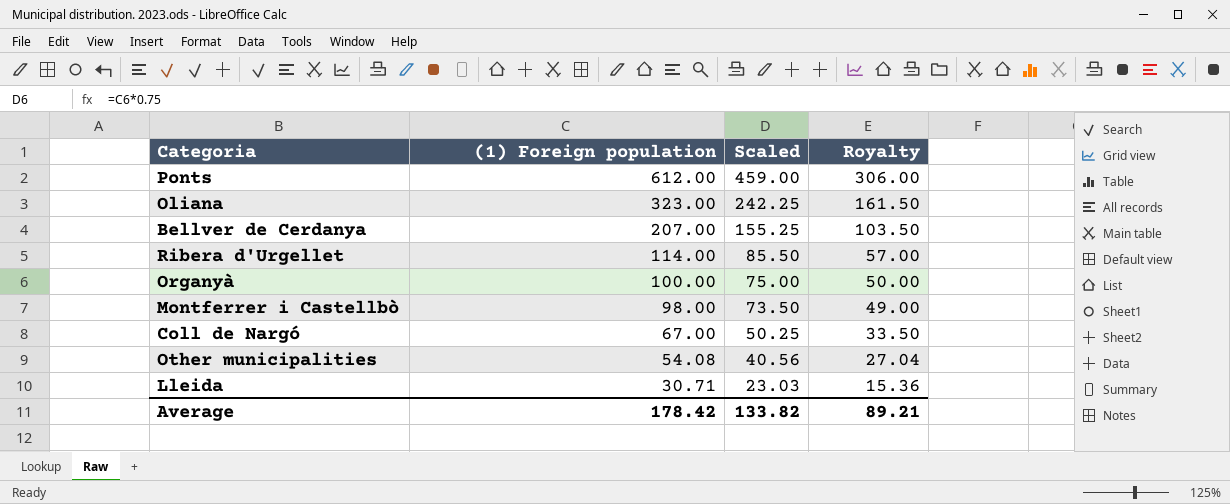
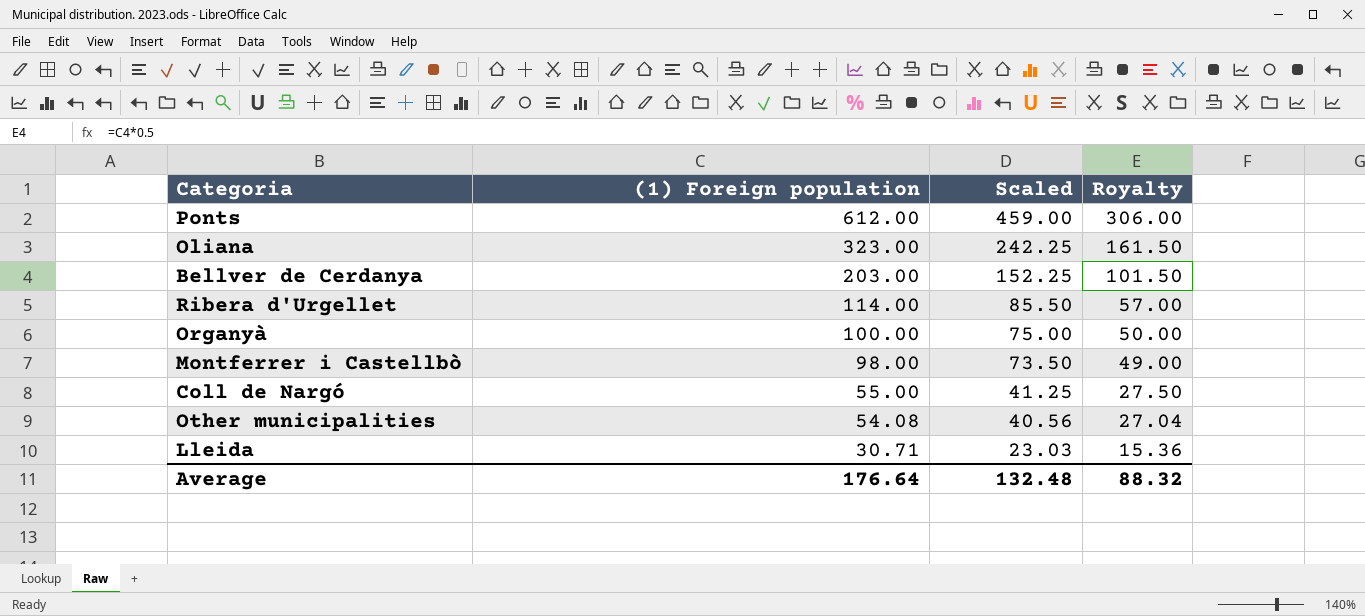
Bellver de Cerdanya | (1) Foreign population: 207.00 -> 203.00
Bellver de Cerdanya | Scaled: 155.25 -> 152.25
Bellver de Cerdanya | Royalty: 103.50 -> 101.50
Coll de Nargó | (1) Foreign population: 67.00 -> 55.00
Coll de Nargó | Scaled: 50.25 -> 41.25
Coll de Nargó | Royalty: 33.50 -> 27.50
Average | (1) Foreign population: 178.42 -> 176.64
Average | Scaled: 133.82 -> 132.48
Average | Royalty: 89.21 -> 88.32

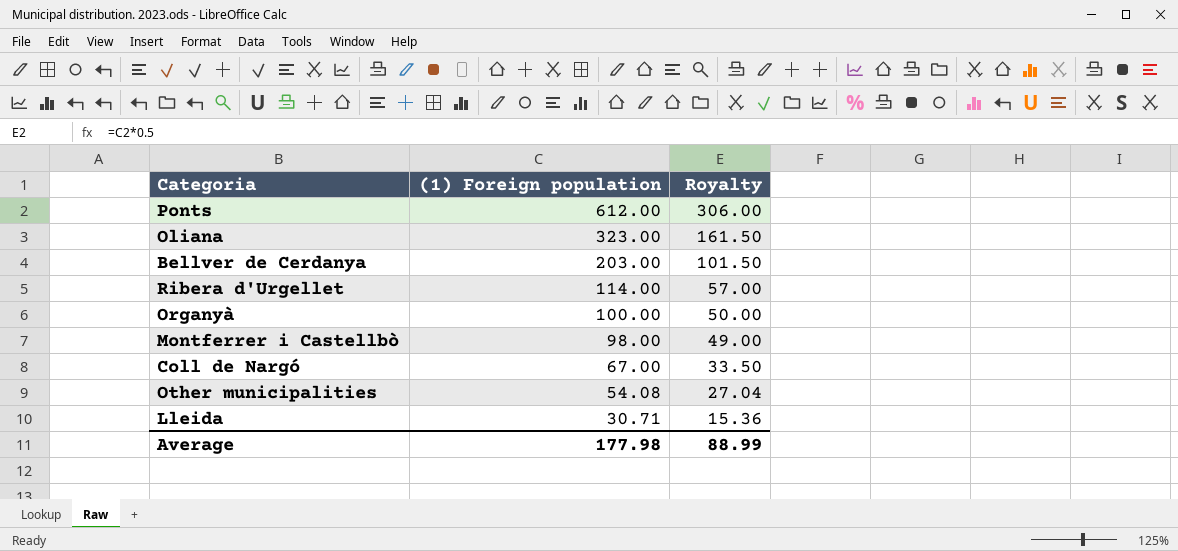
column Scaled | formula: [(1) Foreign population] * 0.75 -> none
Coll de Nargó | (1) Foreign population: 55.00 -> 67.00
Coll de Nargó | Royalty: 27.50 -> 33.50
Average | (1) Foreign population: 176.64 -> 177.98
Average | Royalty: 88.32 -> 88.99

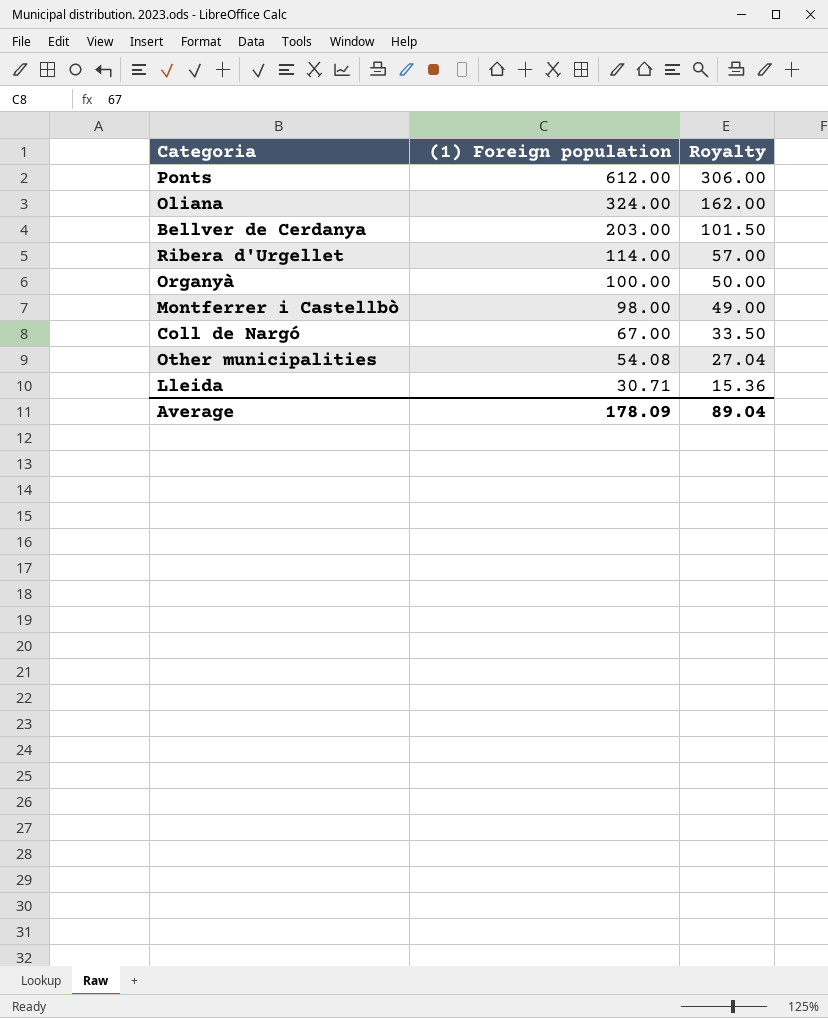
Oliana | (1) Foreign population: 323.00 -> 324.00
Oliana | Royalty: 161.50 -> 162.00
Average | (1) Foreign population: 177.98 -> 178.09
Average | Royalty: 88.99 -> 89.04

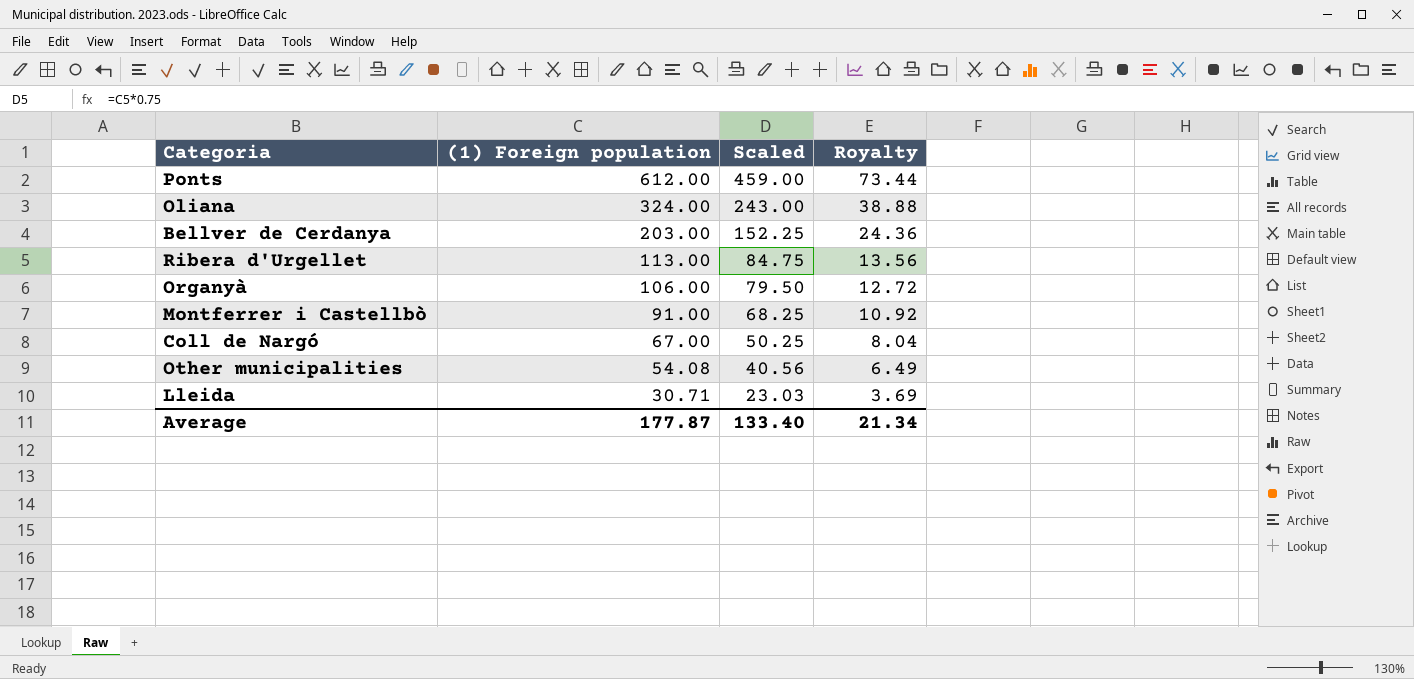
column Scaled | formula: none -> [(1) Foreign population] * 0.75
column Royalty | formula: [(1) Foreign population] * 0.5 -> [(1) Foreign population] * 0.12
Ribera d'Urgellet | (1) Foreign population: 114.00 -> 113.00
Organyà | (1) Foreign population: 100.00 -> 106.00
Montferrer i Castellbò | (1) Foreign population: 98.00 -> 91.00
Average | (1) Foreign population: 178.09 -> 177.87
Average | Royalty: 89.04 -> 21.34

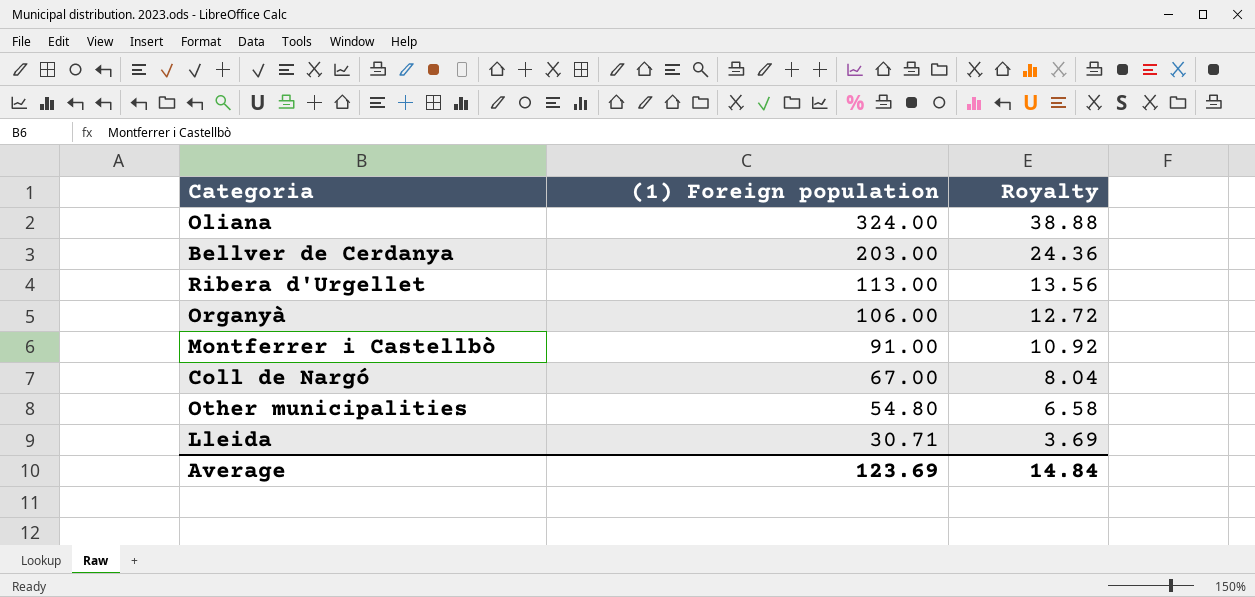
column Scaled | formula: [(1) Foreign population] * 0.75 -> none
row Ponts: 612.00 | 459.00 | 73.44 -> none
Other municipalities | (1) Foreign population: 54.08 -> 54.80
Other municipalities | Royalty: 6.49 -> 6.58
Average | (1) Foreign population: 177.87 -> 123.69
Average | Royalty: 21.34 -> 14.84

